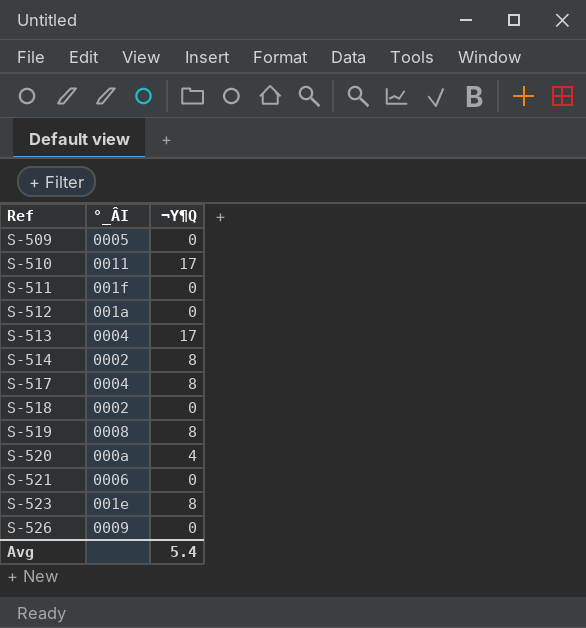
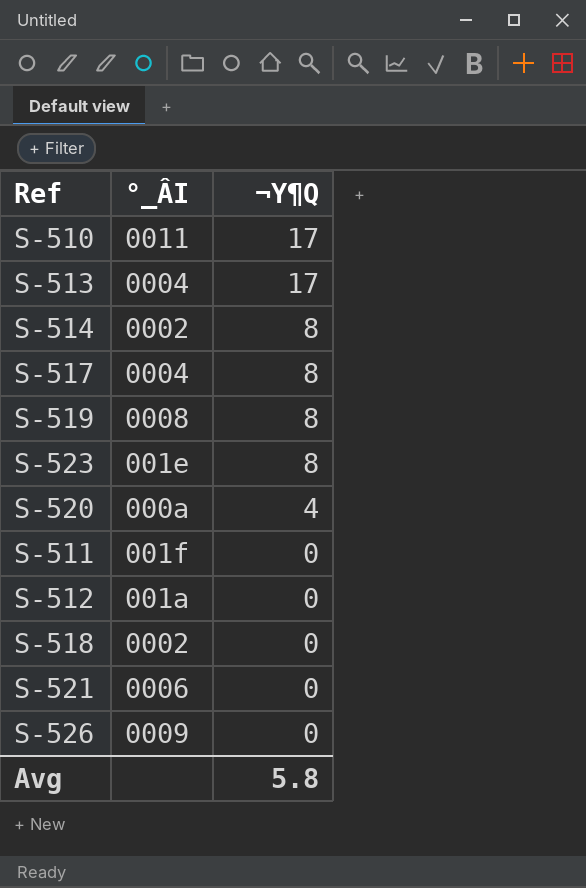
row order: Ref ascending -> ¬Y¶Q descending
row S-509: 0005 | 0 -> none
Avg | ¬Y¶Q: 5.4 -> 5.8

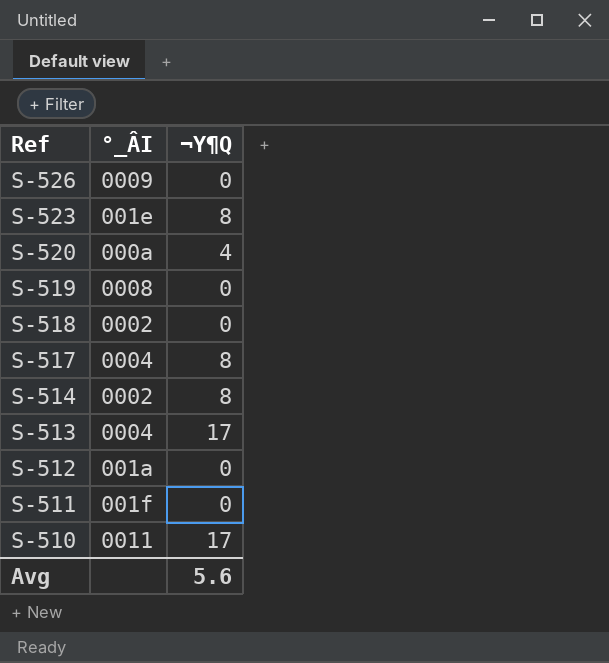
row order: ¬Y¶Q descending -> Ref descending
row S-521: 0006 | 0 -> none
S-519 | ¬Y¶Q: 8 -> 0
Avg | ¬Y¶Q: 5.8 -> 5.6

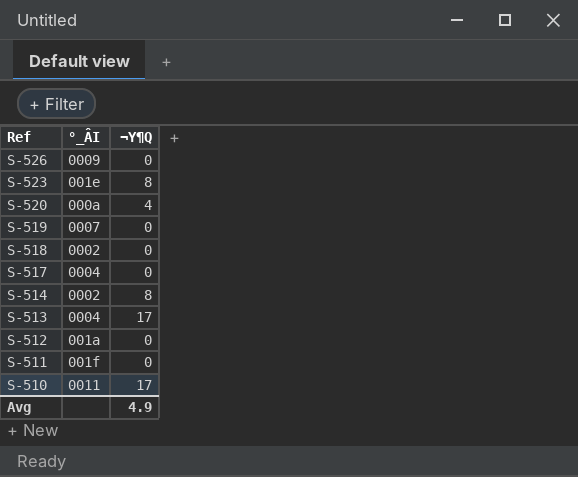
S-519 | °_ÂI: 0008 -> 0007
S-517 | ¬Y¶Q: 8 -> 0
Avg | ¬Y¶Q: 5.6 -> 4.9

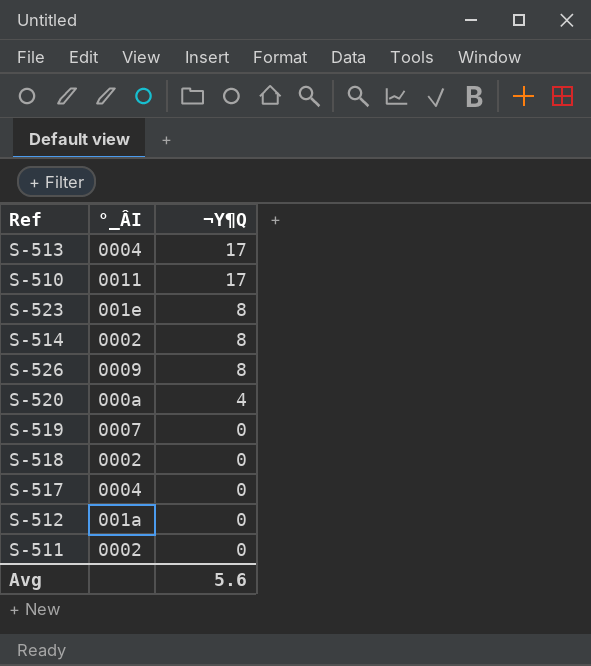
row order: Ref descending -> ¬Y¶Q descending
S-526 | ¬Y¶Q: 0 -> 8
S-511 | °_ÂI: 001f -> 0002
Avg | ¬Y¶Q: 4.9 -> 5.6

